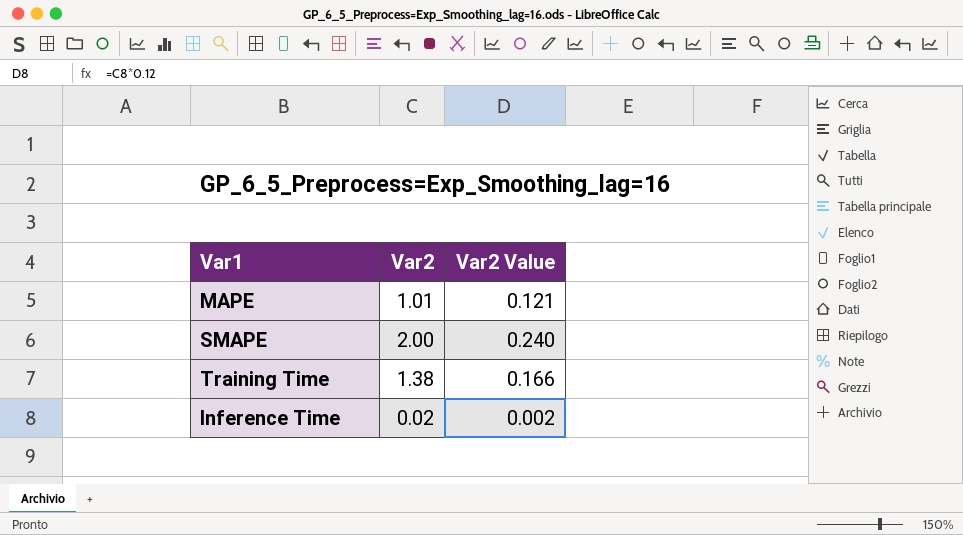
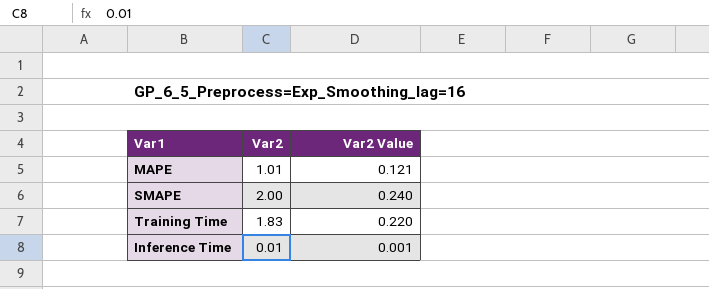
Training Time | Var2: 1.38 -> 1.83
Training Time | Var2 Value: 0.166 -> 0.220
Inference Time | Var2: 0.02 -> 0.01
Inference Time | Var2 Value: 0.002 -> 0.001

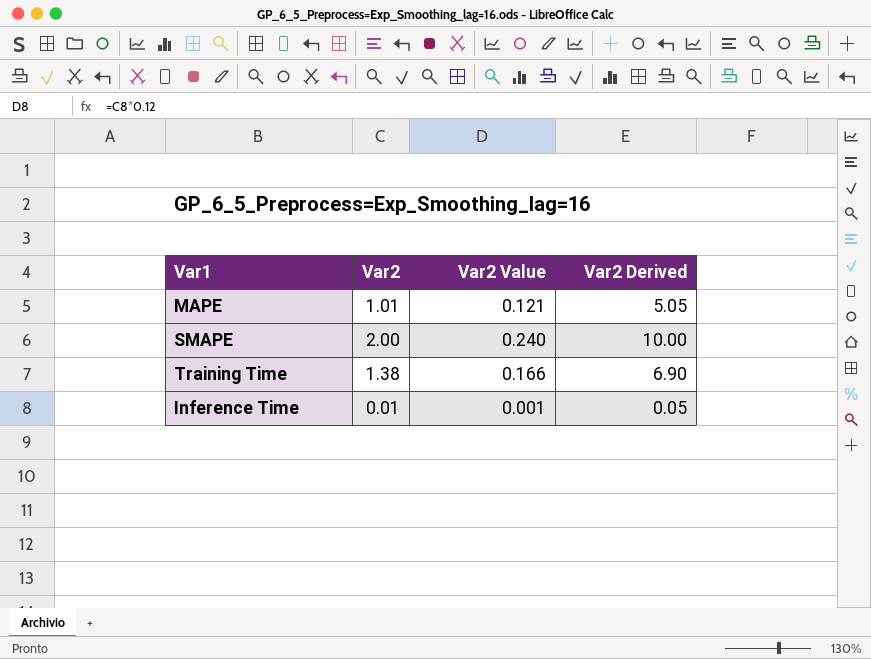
column Var2 Derived | formula: none -> [Var2] * 5
Training Time | Var2: 1.83 -> 1.38
Training Time | Var2 Value: 0.220 -> 0.166

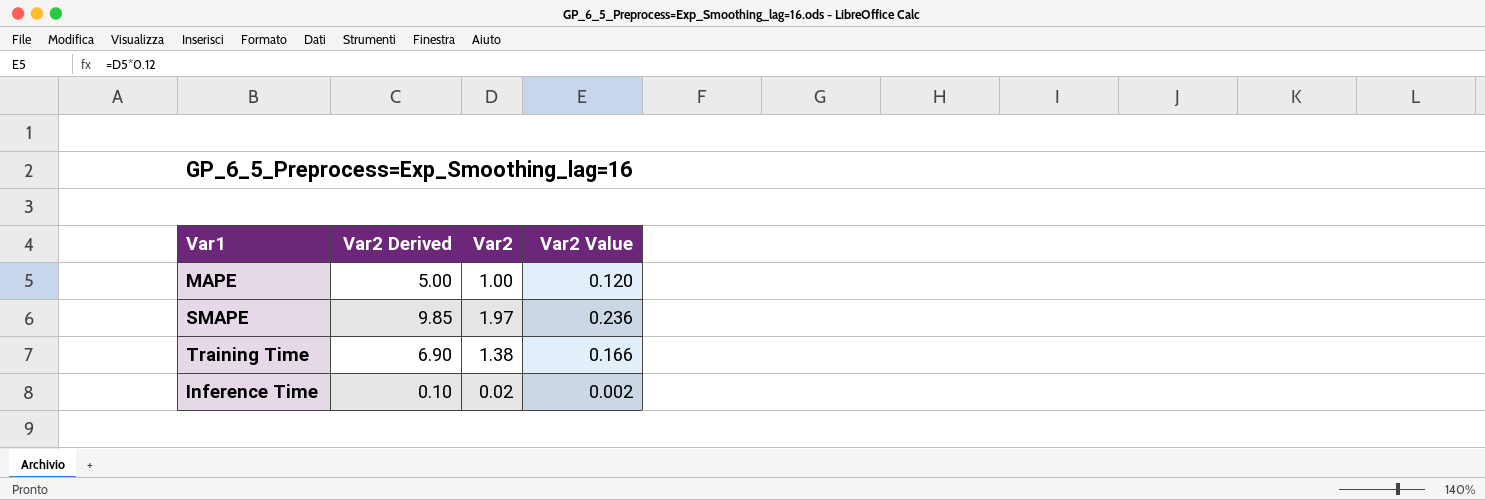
column Var2 Derived | position: 4 -> 2
MAPE | Var2 Derived: 5.05 -> 5.00
MAPE | Var2: 1.01 -> 1.00
MAPE | Var2 Value: 0.121 -> 0.120
SMAPE | Var2 Derived: 10.00 -> 9.85
SMAPE | Var2: 2.00 -> 1.97
SMAPE | Var2 Value: 0.240 -> 0.236
Inference Time | Var2 Derived: 0.05 -> 0.10
Inference Time | Var2: 0.01 -> 0.02
Inference Time | Var2 Value: 0.001 -> 0.002

